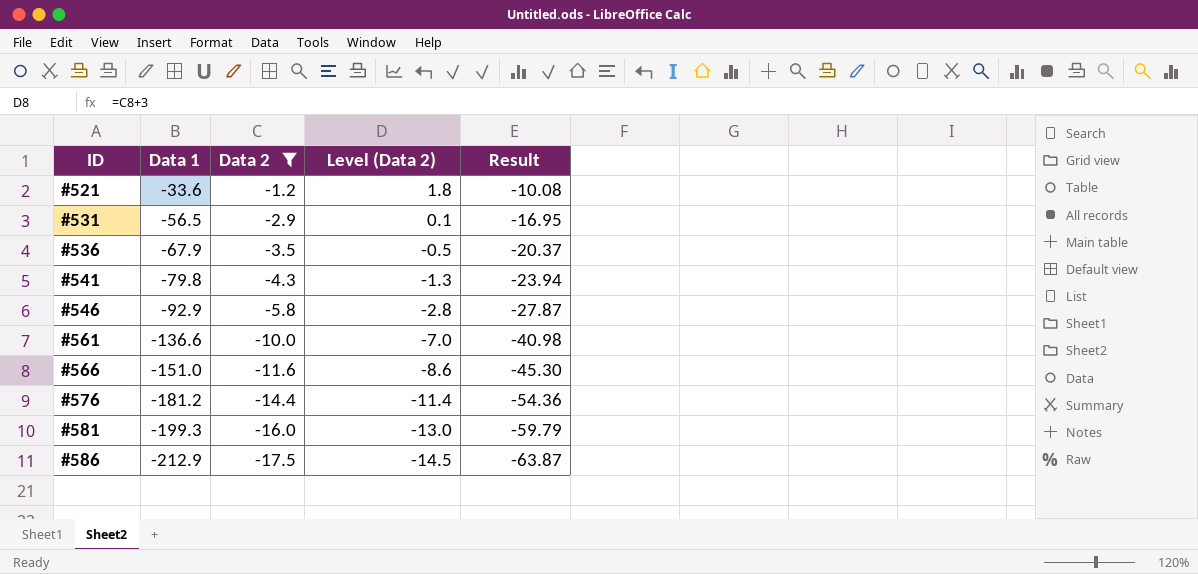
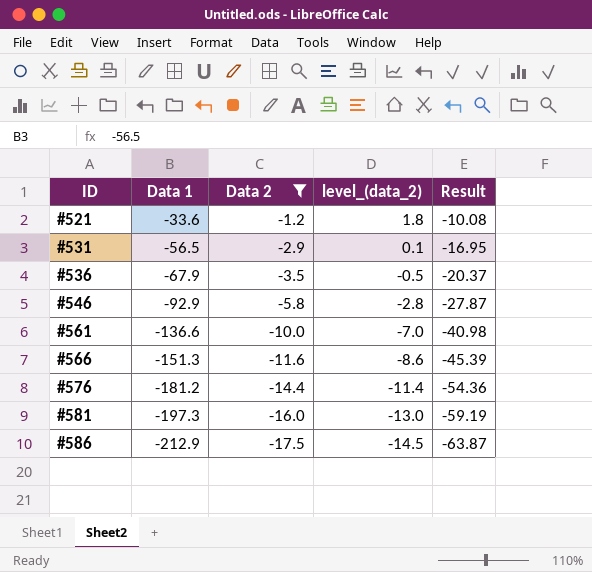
column name: Level (Data 2) -> level_(data_2)
row #541: -79.8 | -4.3 | -1.3 | -23.94 -> none
#566 | Data 1: -151.0 -> -151.3
#566 | Result: -45.30 -> -45.39
#581 | Data 1: -199.3 -> -197.3
#581 | Result: -59.79 -> -59.19

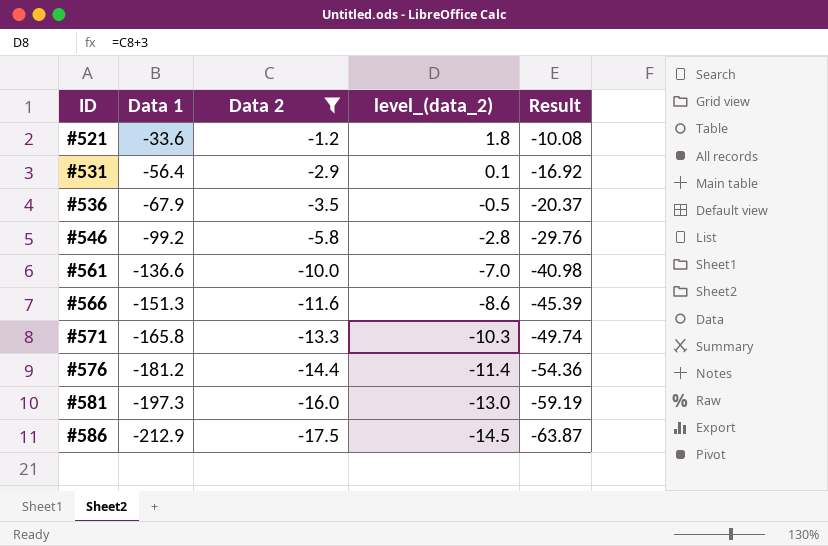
#531 | Data 1: -56.5 -> -56.4
#531 | Result: -16.95 -> -16.92
#546 | Data 1: -92.9 -> -99.2
#546 | Result: -27.87 -> -29.76
row #571: none -> -165.8 | -13.3 | -10.3 | -49.74

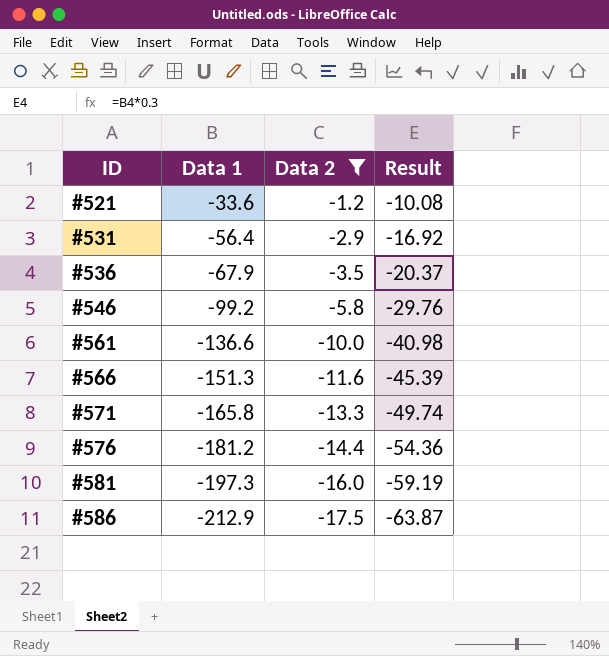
column level_(data_2) | formula: [Data 2] + 3 -> none

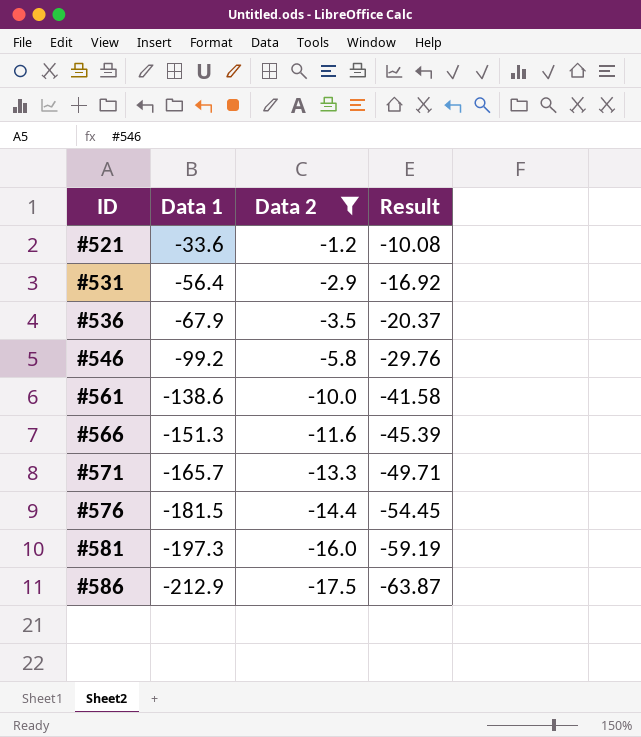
#561 | Data 1: -136.6 -> -138.6
#561 | Result: -40.98 -> -41.58
#571 | Data 1: -165.8 -> -165.7
#571 | Result: -49.74 -> -49.71
#576 | Data 1: -181.2 -> -181.5
#576 | Result: -54.36 -> -54.45

